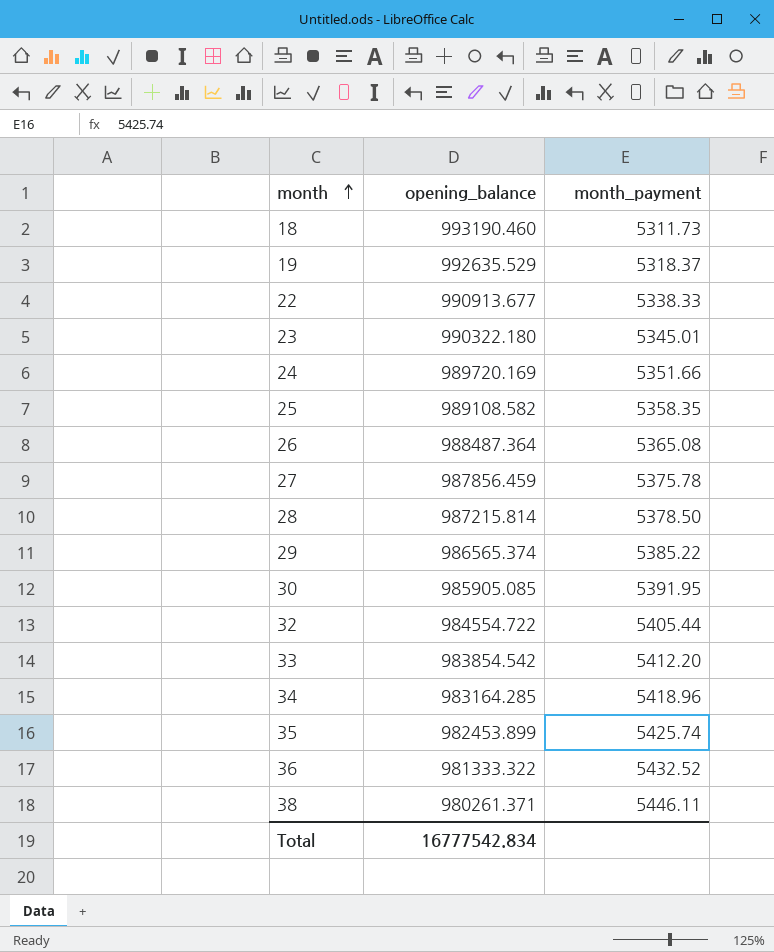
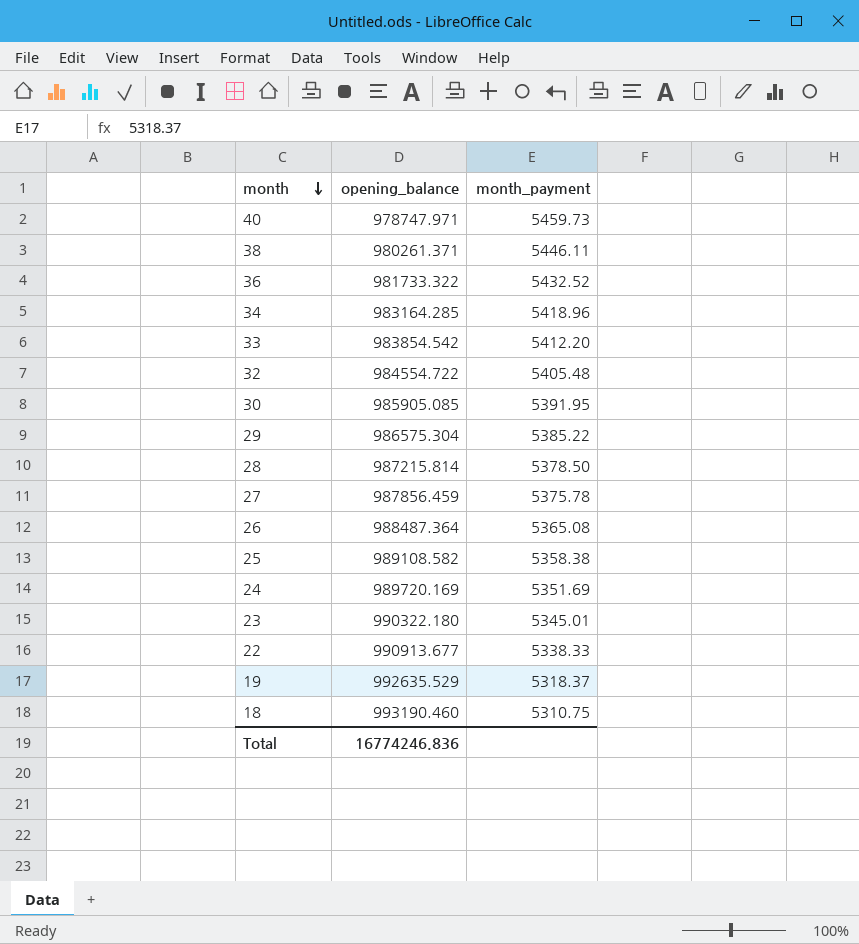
row order: month ascending -> month descending
row 35: 982453.899 | 5425.74 -> none
row 40: none -> 978747.971 | 5459.73
36 | opening_balance: 981333.322 -> 981733.322
32 | month_payment: 5405.44 -> 5405.48
29 | opening_balance: 986565.374 -> 986575.304
25 | month_payment: 5358.35 -> 5358.38
24 | month_payment: 5351.66 -> 5351.69
18 | month_payment: 5311.73 -> 5310.75
Total | opening_balance: 16777542.834 -> 16774246.836

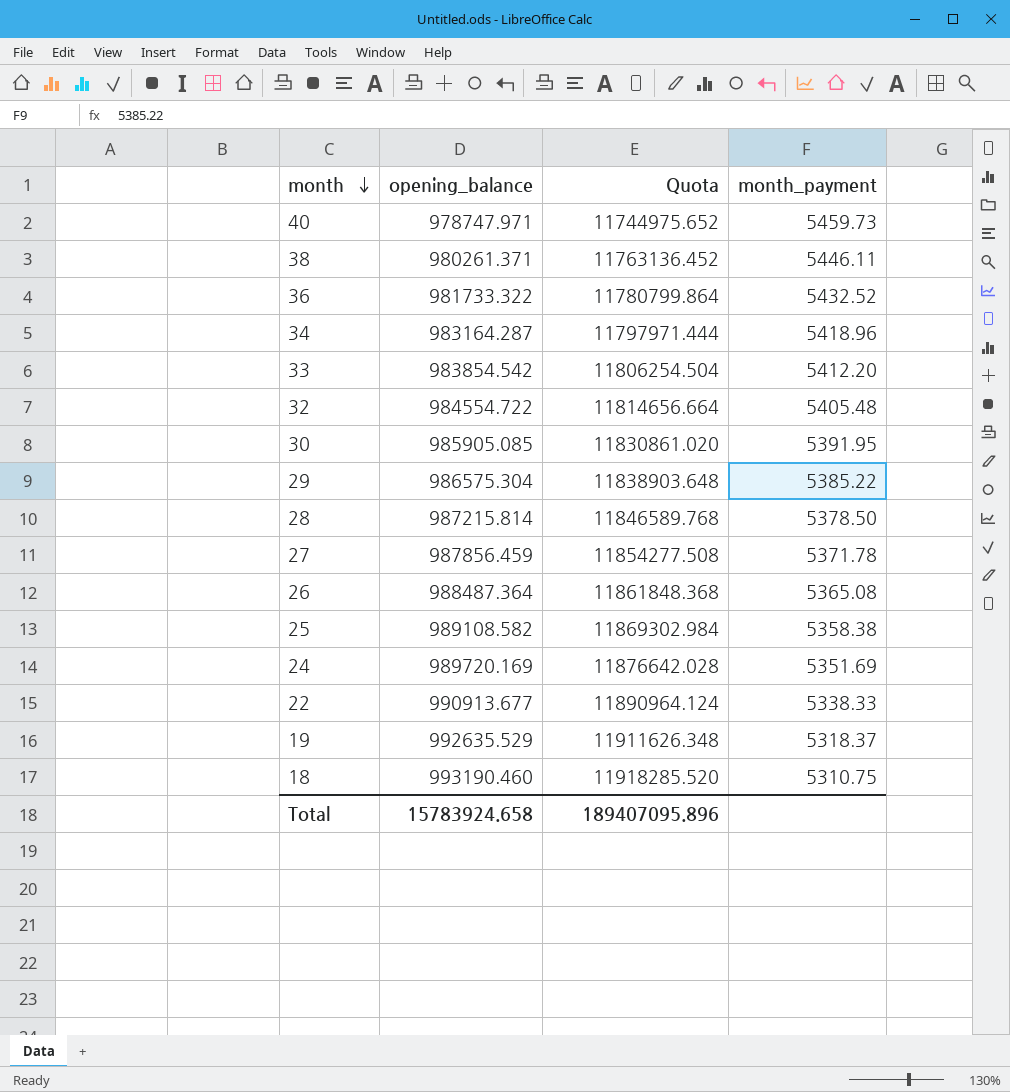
column Quota | formula: none -> [opening_balance] * 12
row 23: 990322.180 | 5345.01 -> none
34 | opening_balance: 983164.285 -> 983164.287
27 | month_payment: 5375.78 -> 5371.78
Total | opening_balance: 16774246.836 -> 15783924.658

